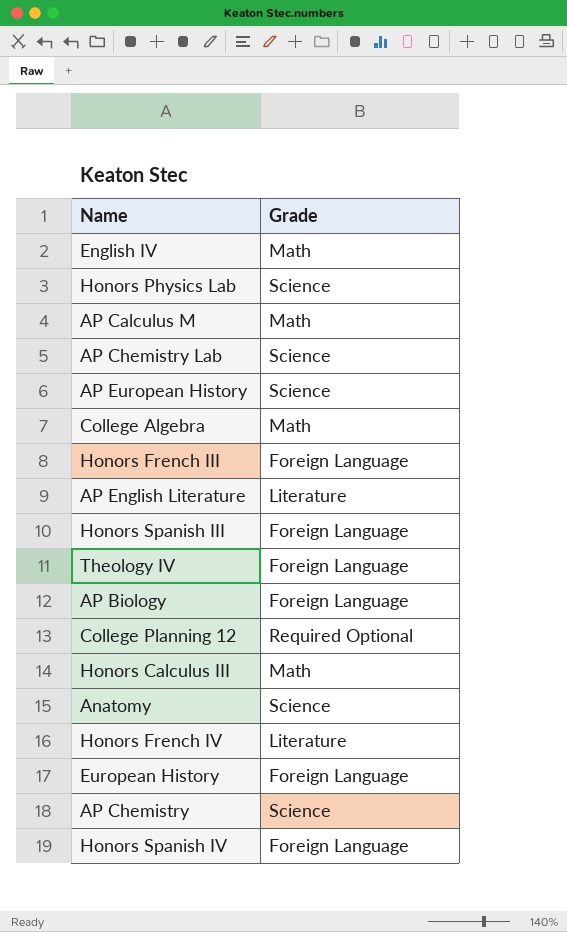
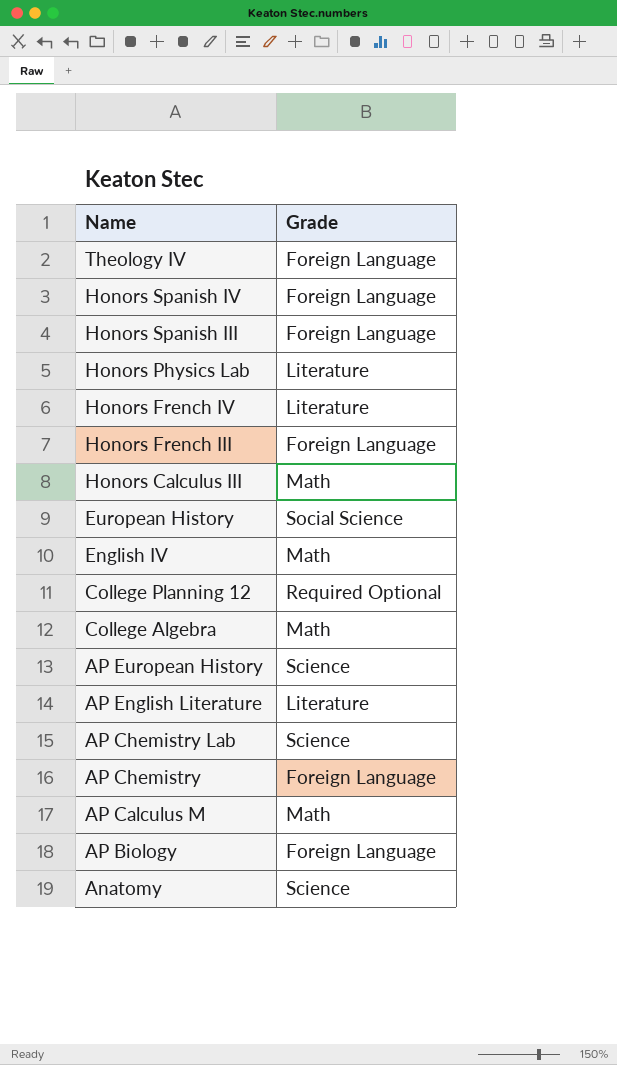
row order: none -> Name descending
Honors Physics Lab | Grade: Science -> Literature
European History | Grade: Foreign Language -> Social Science
AP Chemistry | Grade: Science -> Foreign Language

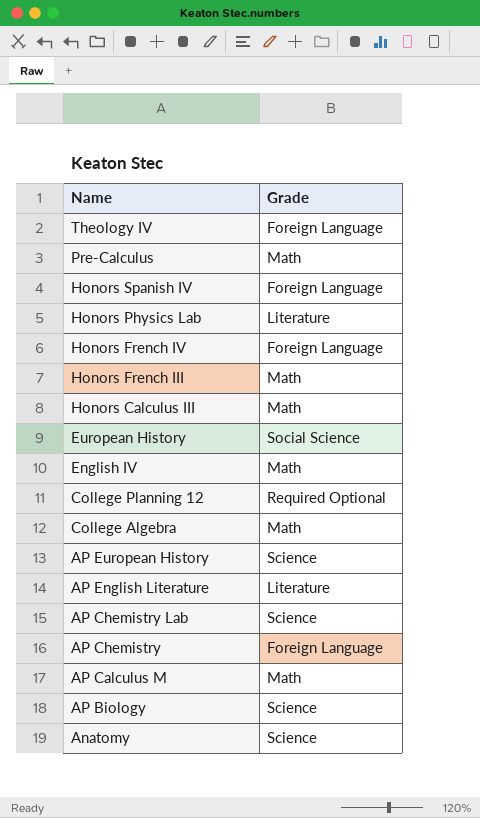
row Honors Spanish III: Foreign Language -> none
row Pre-Calculus: none -> Math
Honors French IV | Grade: Literature -> Foreign Language
Honors French III | Grade: Foreign Language -> Math
AP Biology | Grade: Foreign Language -> Science

